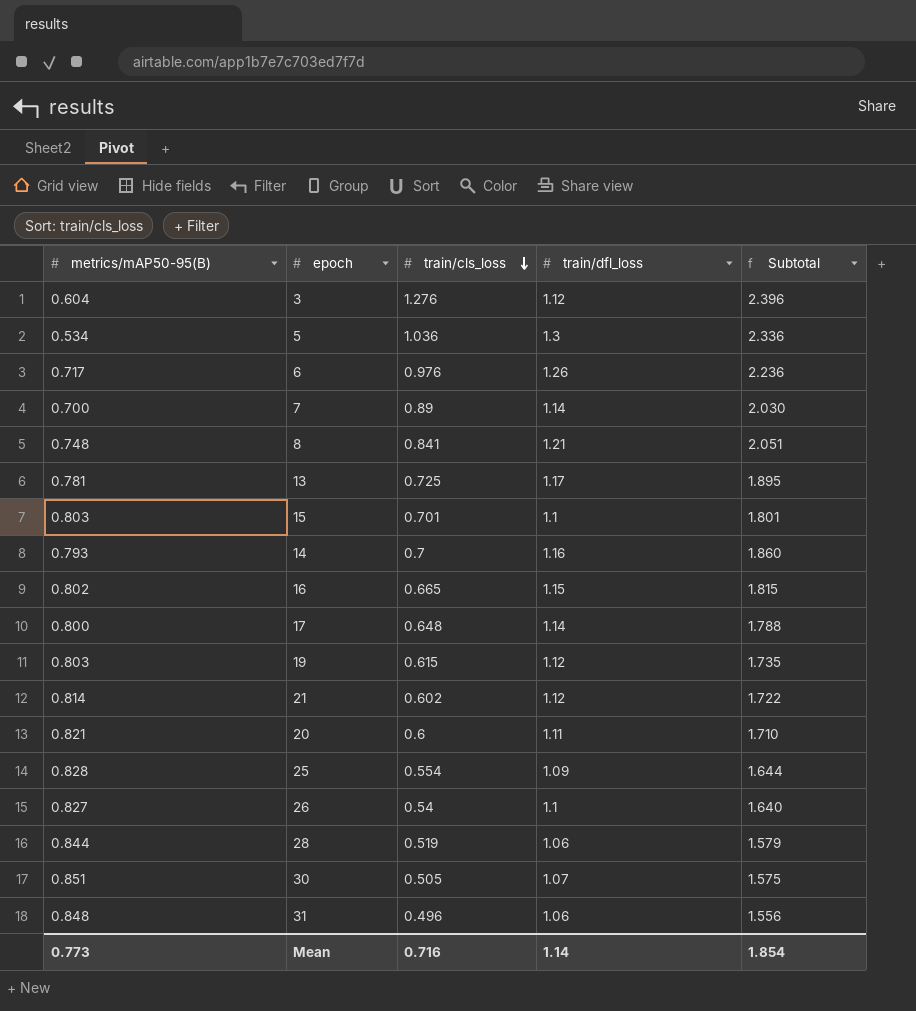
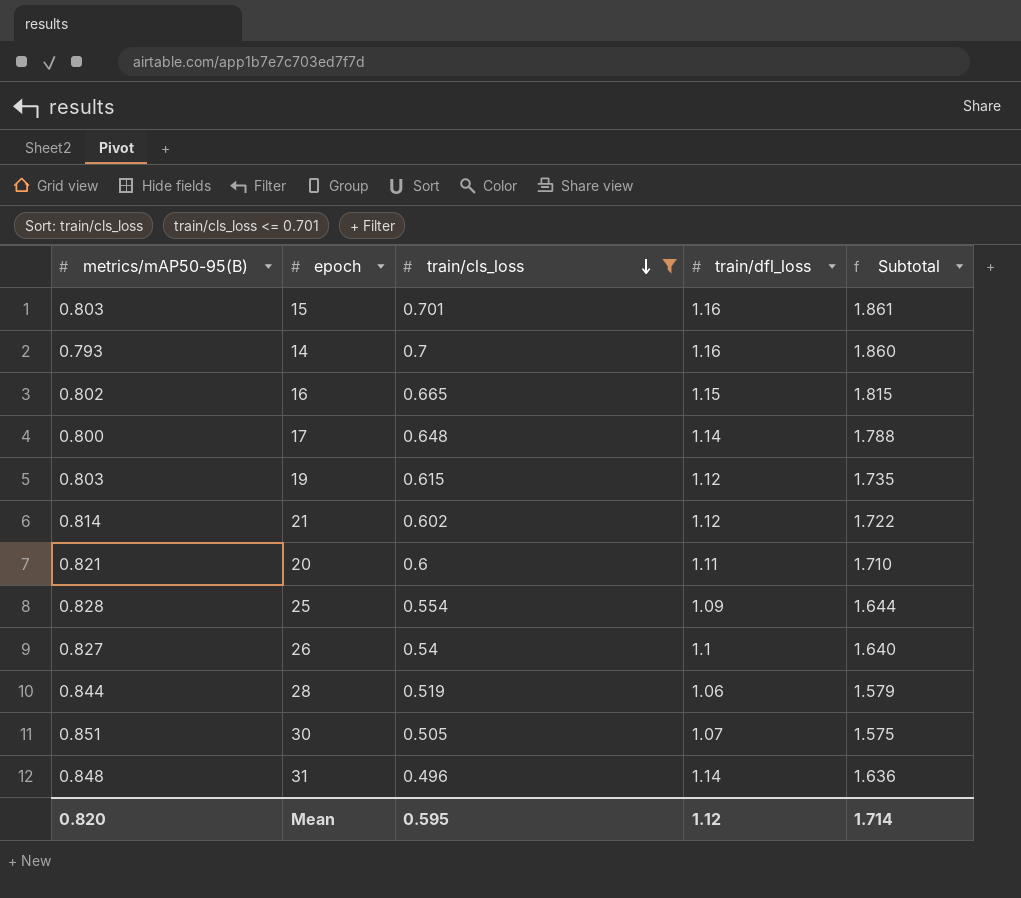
filter: none -> train/cls_loss <= 0.701
15 | train/dfl_loss: 1.1 -> 1.16
15 | Subtotal: 1.801 -> 1.861
31 | train/dfl_loss: 1.06 -> 1.14
31 | Subtotal: 1.556 -> 1.636
Mean | metrics/mAP50-95(B): 0.773 -> 0.820
Mean | train/cls_loss: 0.716 -> 0.595
Mean | train/dfl_loss: 1.14 -> 1.12
Mean | Subtotal: 1.854 -> 1.714

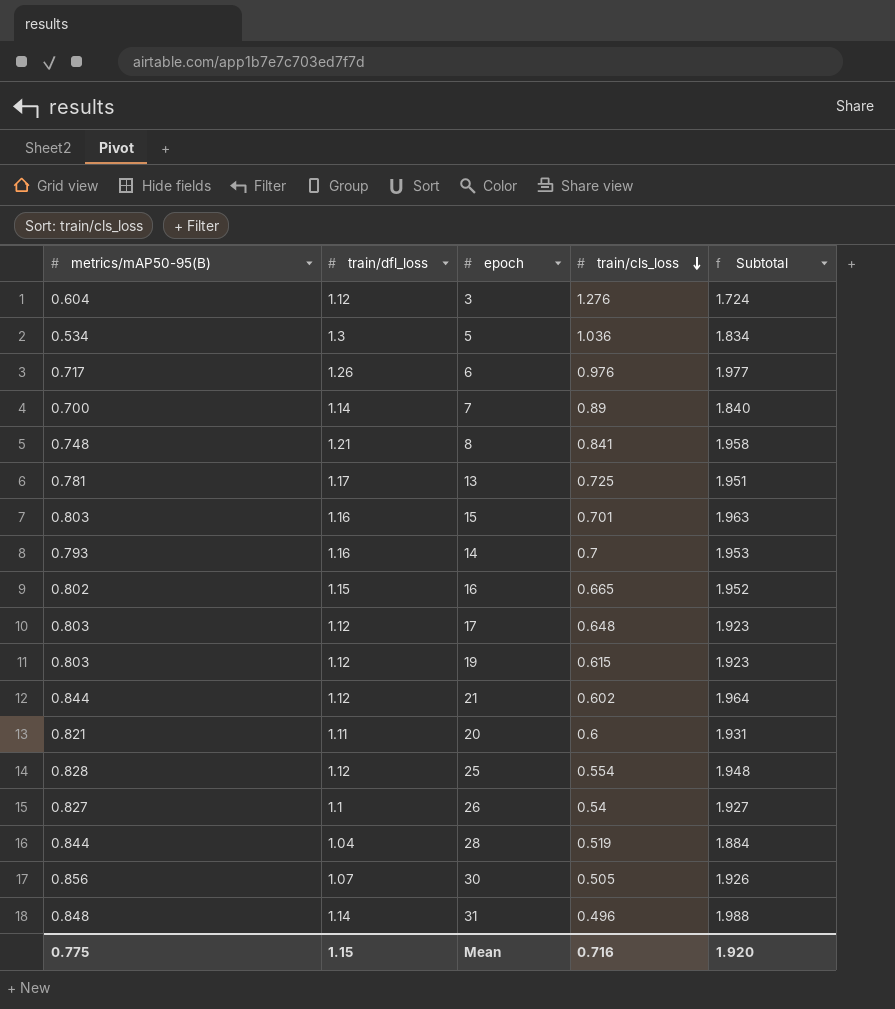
filter: train/cls_loss <= 0.701 -> none
column train/dfl_loss | position: 4 -> 2
column Subtotal | formula: [train/cls_loss] + [train/dfl_loss] -> [metrics/mAP50-95(B)] + [train/dfl_loss]
17 | metrics/mAP50-95(B): 0.800 -> 0.803
17 | train/dfl_loss: 1.14 -> 1.12
21 | metrics/mAP50-95(B): 0.814 -> 0.844
25 | train/dfl_loss: 1.09 -> 1.12
28 | train/dfl_loss: 1.06 -> 1.04
30 | metrics/mAP50-95(B): 0.851 -> 0.856
Mean | metrics/mAP50-95(B): 0.820 -> 0.775
Mean | train/dfl_loss: 1.12 -> 1.15
Mean | train/cls_loss: 0.595 -> 0.716
Mean | Subtotal: 1.714 -> 1.920

